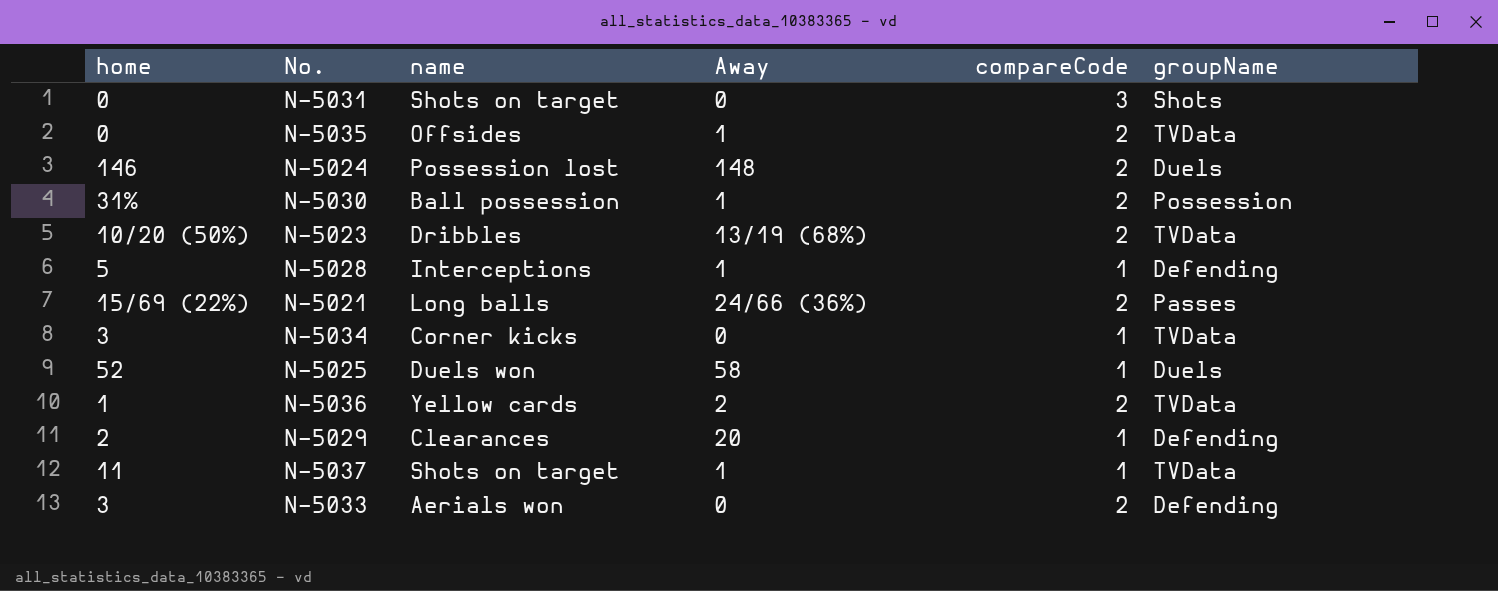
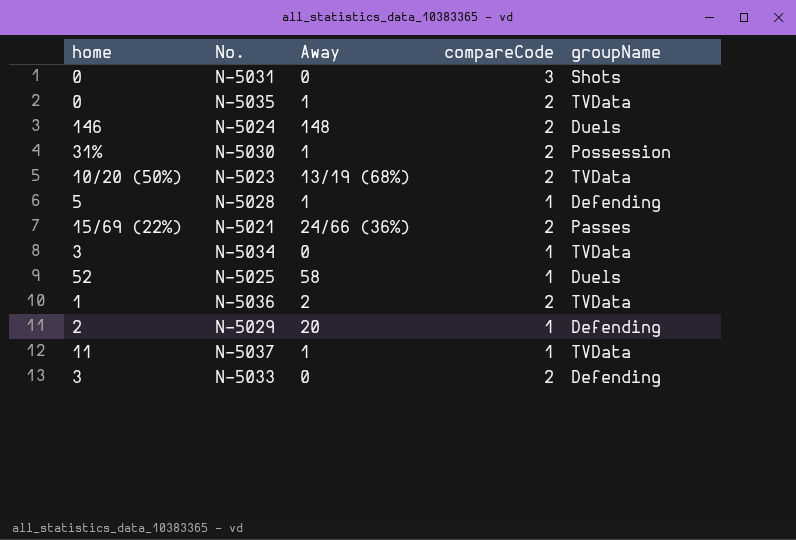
column name | position: 3 -> none

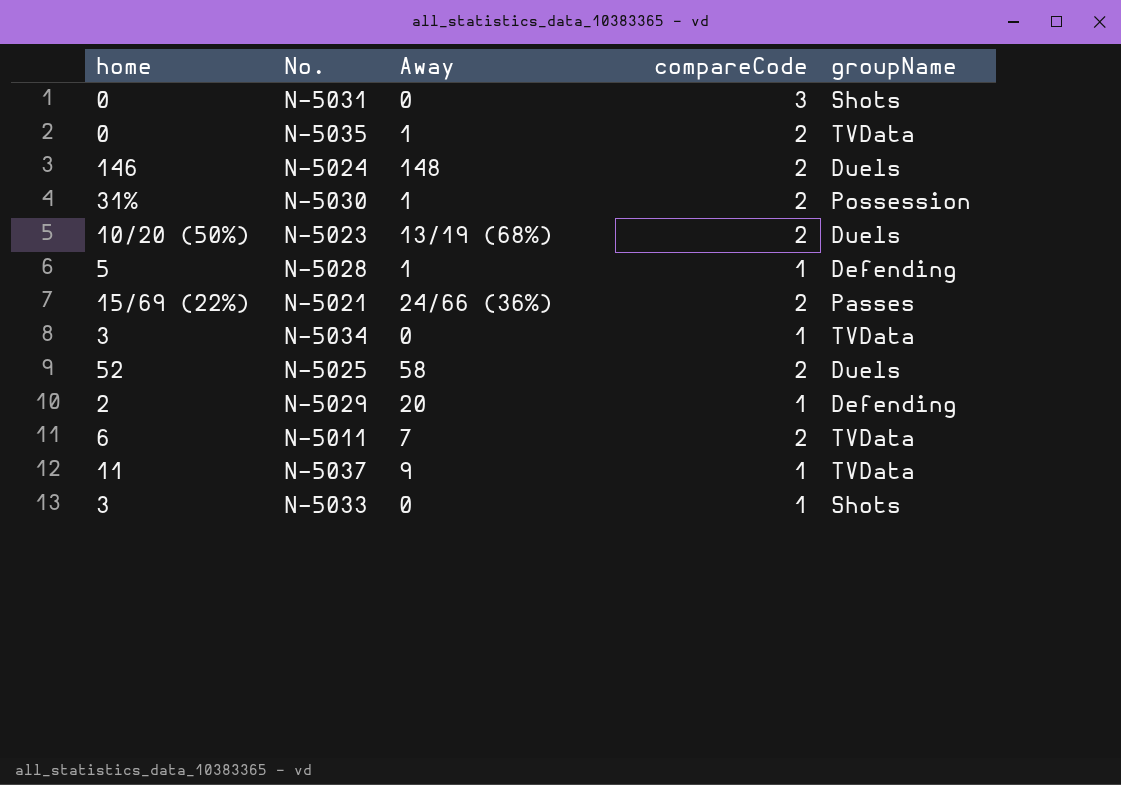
row N-5036: 1 | 2 | 2 | TVData -> none
N-5023 | groupName: TVData -> Duels
N-5025 | compareCode: 1 -> 2
row N-5011: none -> 6 | 7 | 2 | TVData
N-5037 | Away: 1 -> 9
N-5033 | compareCode: 2 -> 1
N-5033 | groupName: Defending -> Shots

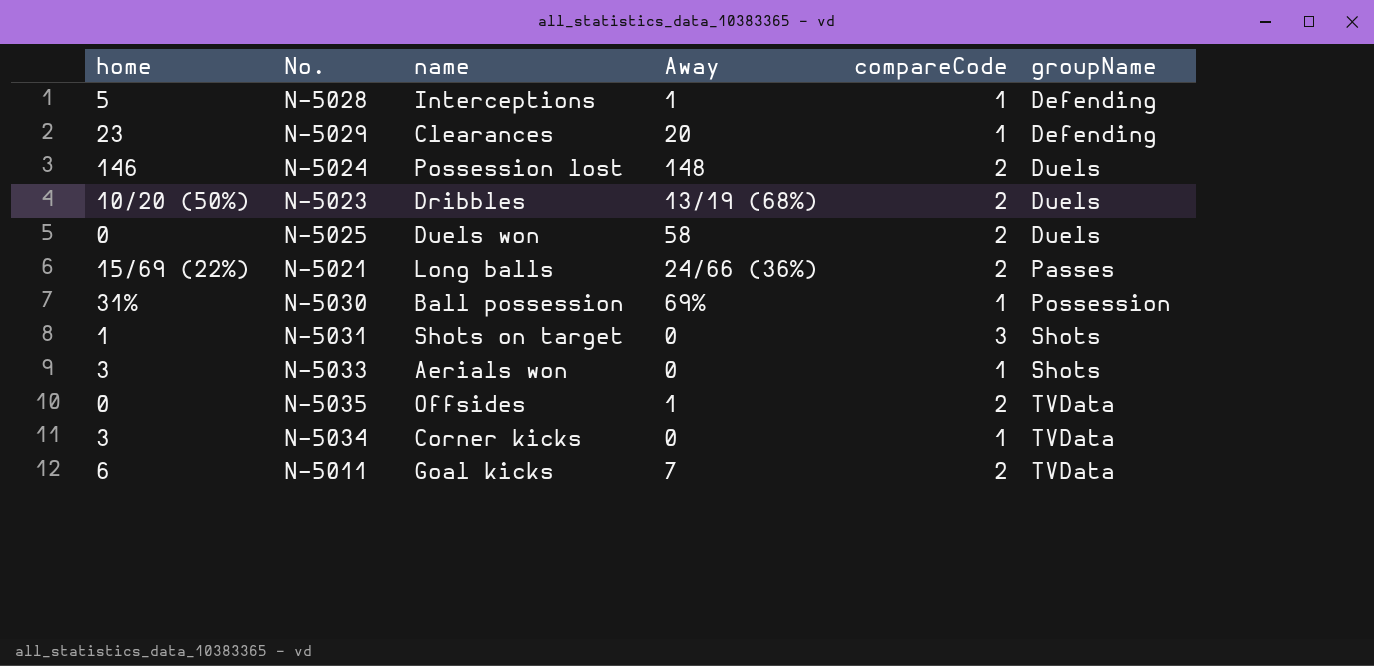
row order: none -> groupName ascending
column name | position: none -> 3
row N-5037: 11 | 9 | 1 | TVData -> none
N-5029 | home: 2 -> 23
N-5025 | home: 52 -> 0
N-5030 | Away: 1 -> 69%
N-5030 | compareCode: 2 -> 1
N-5031 | home: 0 -> 1

